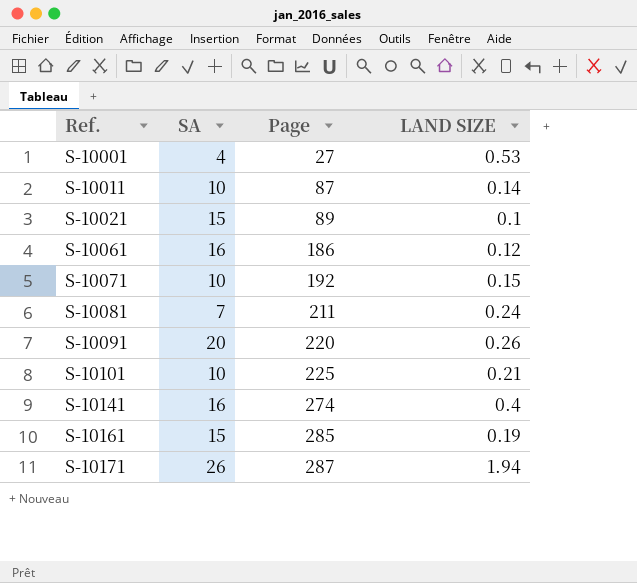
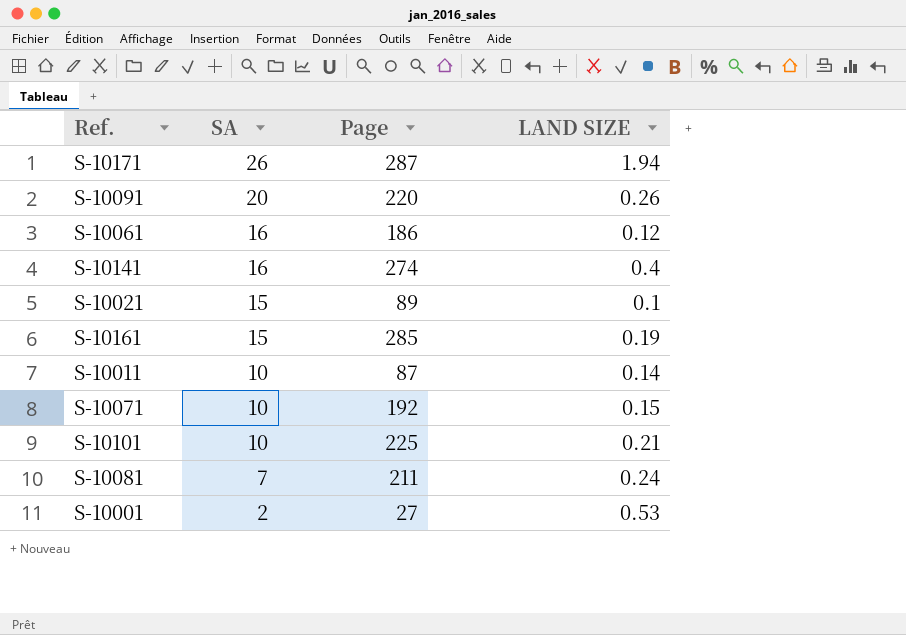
row order: Ref. ascending -> SA descending
S-10001 | SA: 4 -> 2

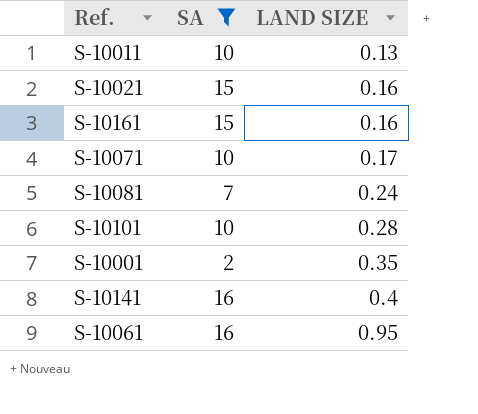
filter: none -> SA <= 16
row order: SA descending -> LAND SIZE ascending
column Page | position: 3 -> none
S-10011 | LAND SIZE: 0.14 -> 0.13
S-10021 | LAND SIZE: 0.1 -> 0.16
S-10161 | LAND SIZE: 0.19 -> 0.16
S-10071 | LAND SIZE: 0.15 -> 0.17
S-10101 | LAND SIZE: 0.21 -> 0.28
S-10001 | LAND SIZE: 0.53 -> 0.35
S-10061 | LAND SIZE: 0.12 -> 0.95

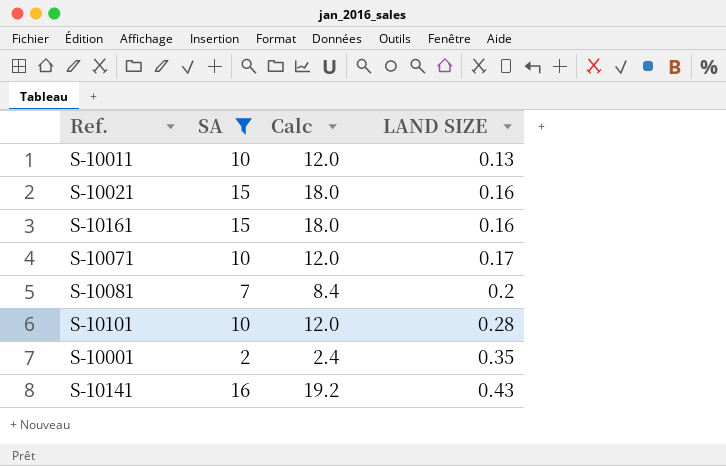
column Calc | formula: none -> [SA] * 1.2
row S-10061: 16 | 0.95 -> none
S-10081 | LAND SIZE: 0.24 -> 0.2
S-10141 | LAND SIZE: 0.4 -> 0.43

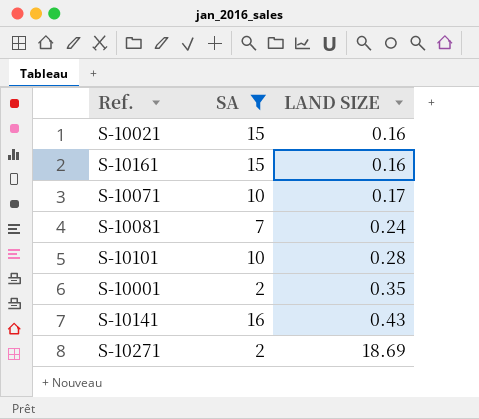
column Calc | formula: [SA] * 1.2 -> none
row S-10011: 10 | 12.0 | 0.13 -> none
S-10081 | LAND SIZE: 0.2 -> 0.24
row S-10271: none -> 2 | 18.69

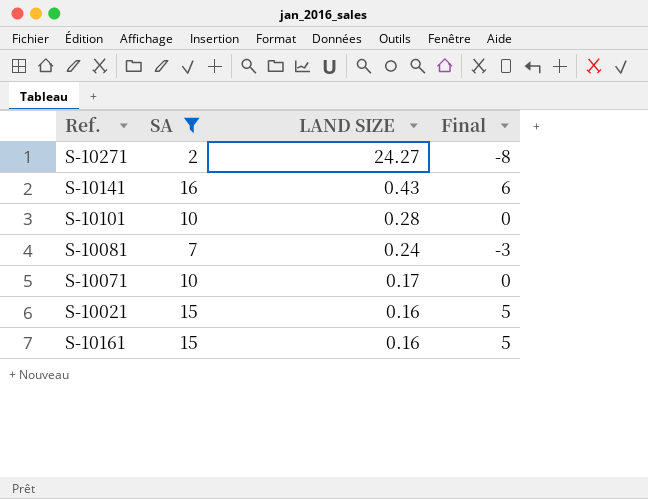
row order: LAND SIZE ascending -> LAND SIZE descending
column Final | formula: none -> [SA] - 10
row S-10001: 2 | 0.35 -> none
S-10271 | LAND SIZE: 18.69 -> 24.27

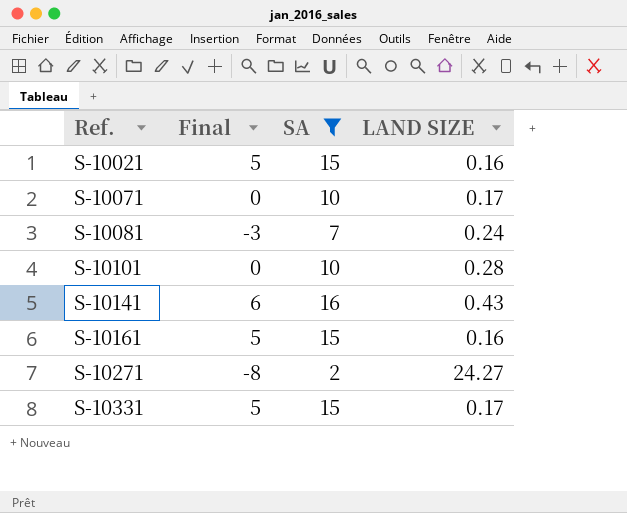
row order: LAND SIZE descending -> Ref. ascending
column Final | position: 4 -> 2
row S-10331: none -> 5 | 15 | 0.17

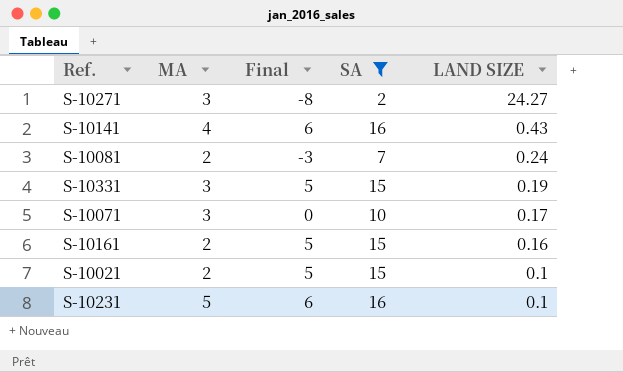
row order: Ref. ascending -> LAND SIZE descending
column MA | position: none -> 2
row S-10101: 0 | 10 | 0.28 -> none
S-10331 | LAND SIZE: 0.17 -> 0.19
S-10021 | LAND SIZE: 0.16 -> 0.1
row S-10231: none -> 5 | 6 | 16 | 0.1

